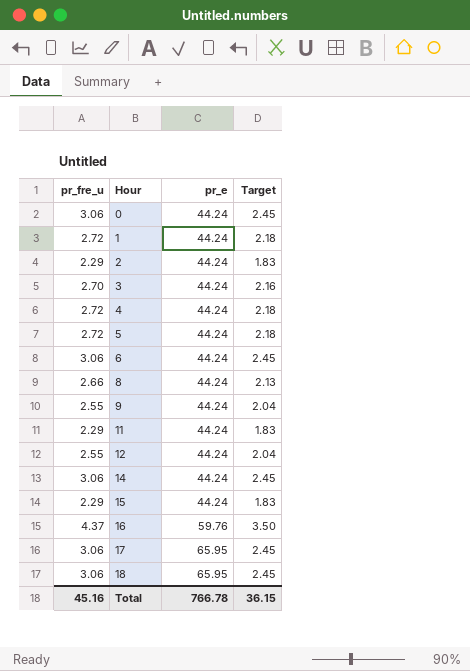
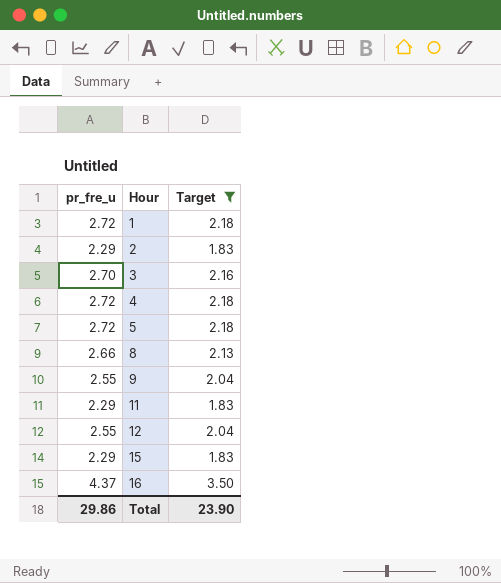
filter: none -> Target != 2.45
column pr_e | position: 3 -> none
Total | pr_fre_u: 45.16 -> 29.86
Total | Target: 36.15 -> 23.90

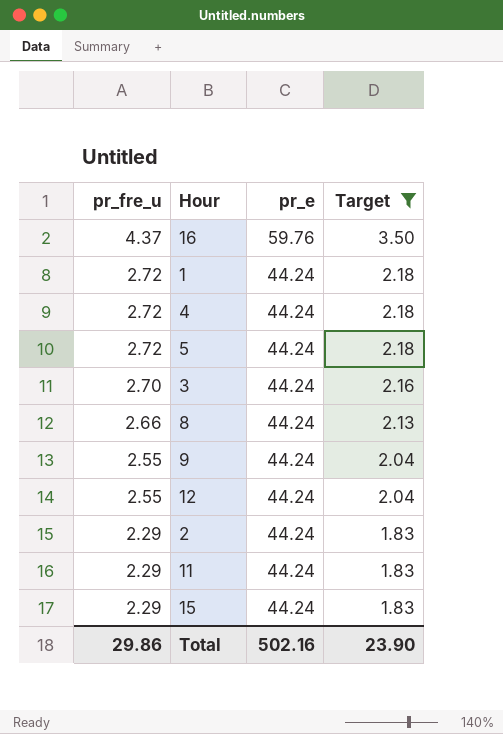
row order: Hour ascending -> pr_fre_u descending
column pr_e | position: none -> 3

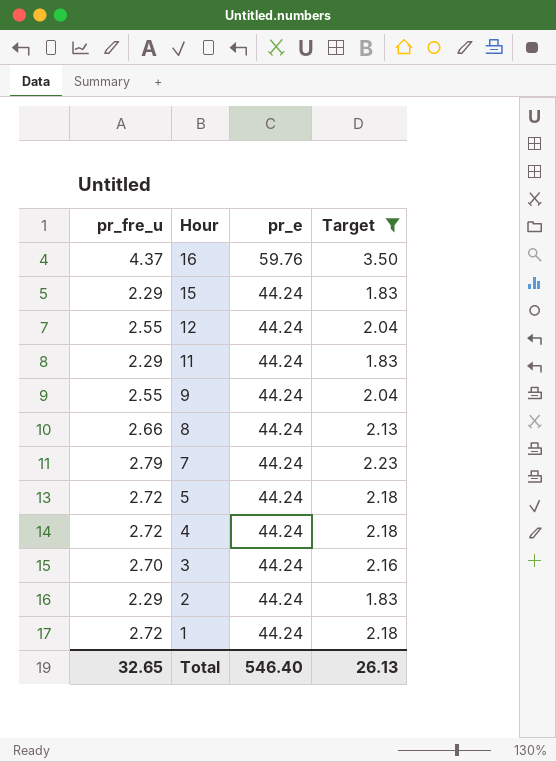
row order: pr_fre_u descending -> Hour descending
row 7: none -> 2.79 | 44.24 | 2.23
Total | pr_fre_u: 29.86 -> 32.65
Total | pr_e: 502.16 -> 546.40
Total | Target: 23.90 -> 26.13

